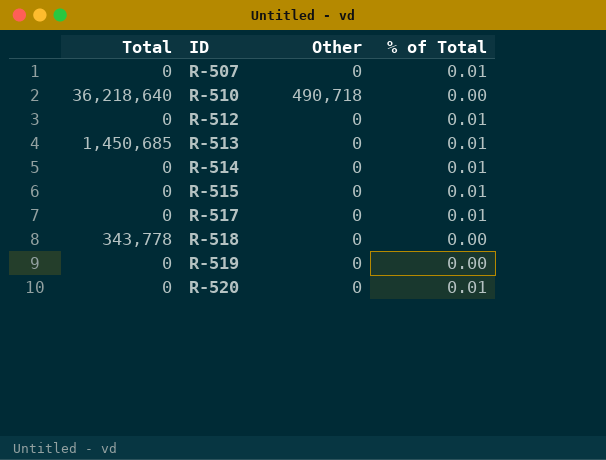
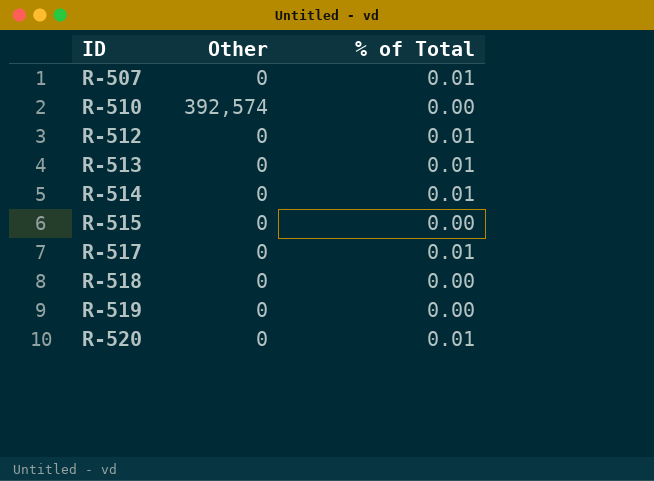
column Total | position: 1 -> none
R-510 | Other: 490,718 -> 392,574
R-515 | % of Total: 0.01 -> 0.00

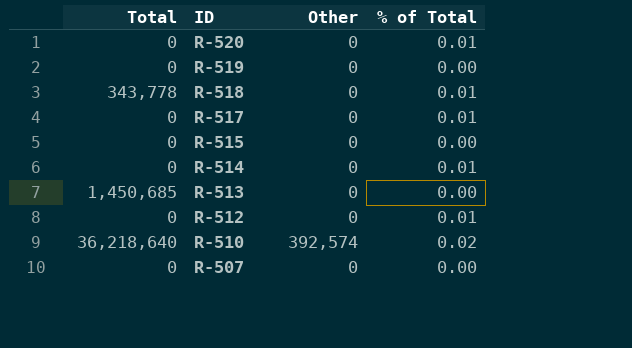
row order: ID ascending -> ID descending
column Total | position: none -> 1
R-518 | % of Total: 0.00 -> 0.01
R-513 | % of Total: 0.01 -> 0.00
R-510 | % of Total: 0.00 -> 0.02
R-507 | % of Total: 0.01 -> 0.00

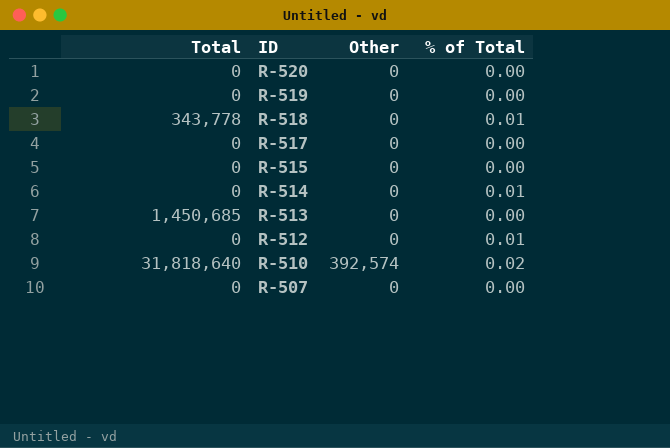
R-520 | % of Total: 0.01 -> 0.00
R-517 | % of Total: 0.01 -> 0.00
R-510 | Total: 36,218,640 -> 31,818,640

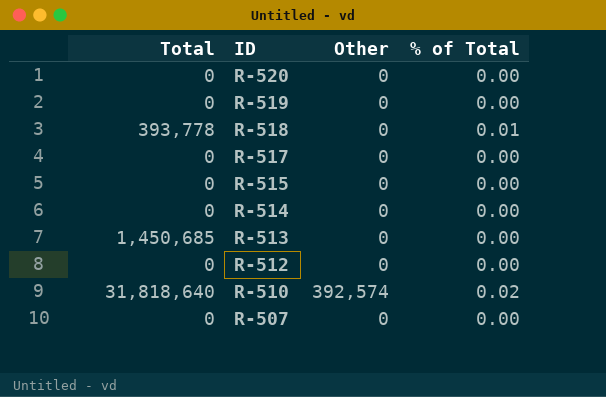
R-518 | Total: 343,778 -> 393,778
R-514 | % of Total: 0.01 -> 0.00
R-512 | % of Total: 0.01 -> 0.00

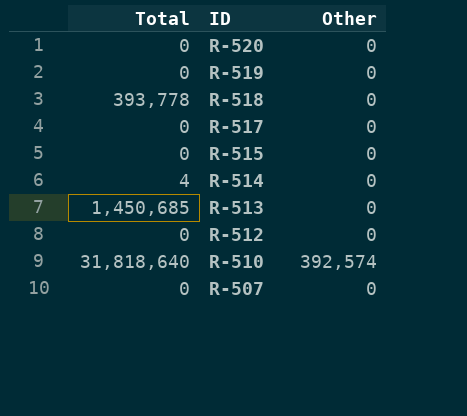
column % of Total | position: 4 -> none
R-514 | Total: 0 -> 4

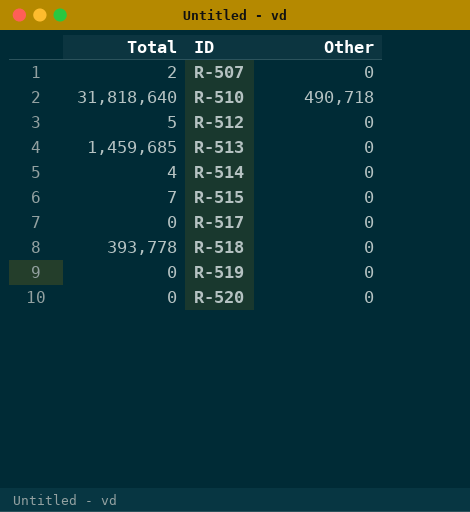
row order: ID descending -> ID ascending
R-507 | Total: 0 -> 2
R-510 | Other: 392,574 -> 490,718
R-512 | Total: 0 -> 5
R-513 | Total: 1,450,685 -> 1,459,685
R-515 | Total: 0 -> 7

